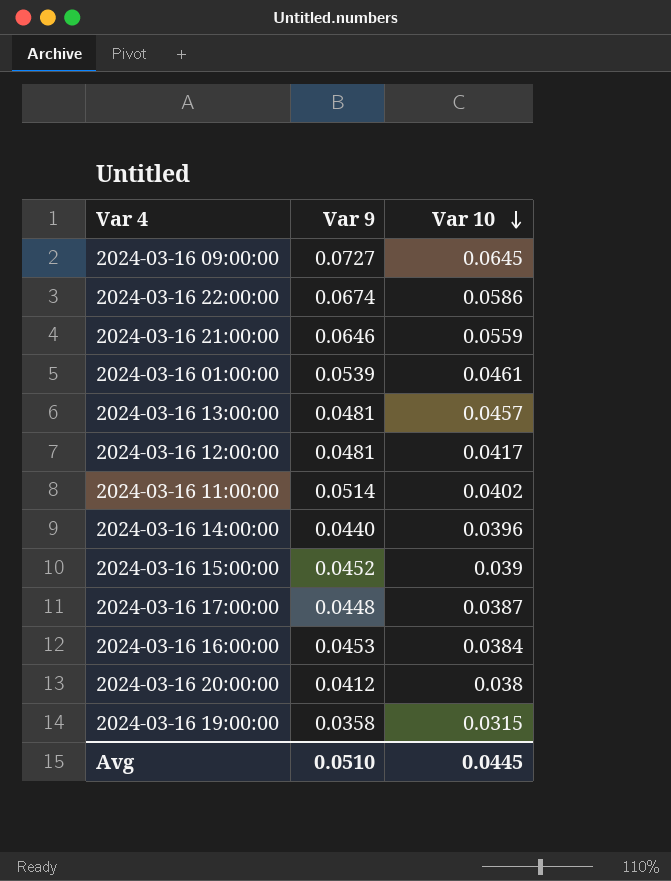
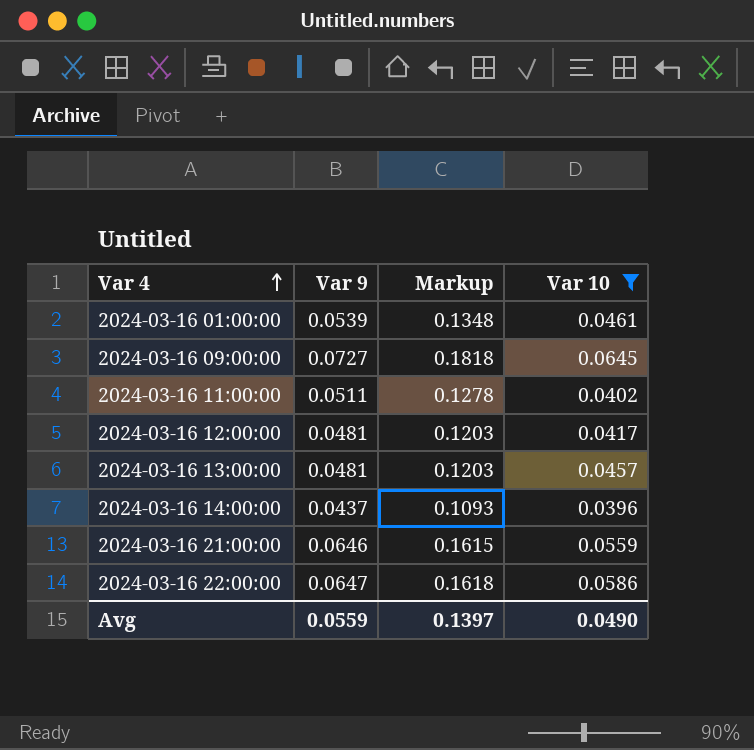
filter: none -> Var 10 >= 0.0396
row order: Var 10 descending -> Var 4 ascending
column Markup | formula: none -> [Var 9] * 2.5
2024-03-16 11:00:00 | Var 9: 0.0514 -> 0.0511
2024-03-16 14:00:00 | Var 9: 0.0440 -> 0.0437
2024-03-16 22:00:00 | Var 9: 0.0674 -> 0.0647
Avg | Var 9: 0.0510 -> 0.0559
Avg | Var 10: 0.0445 -> 0.0490

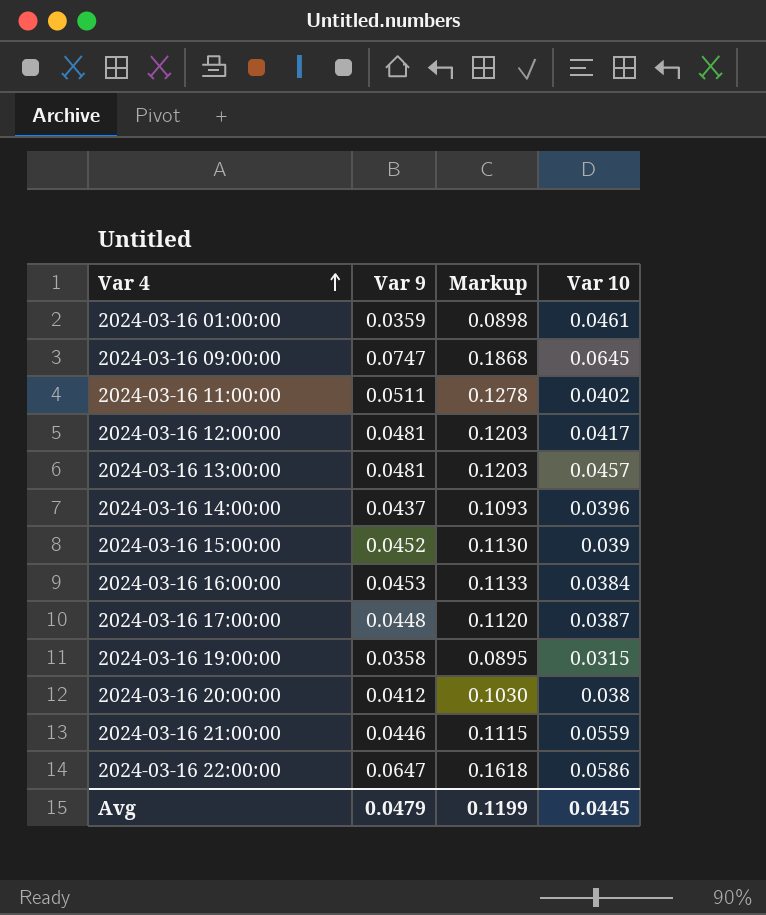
filter: Var 10 >= 0.0396 -> none
2024-03-16 01:00:00 | Var 9: 0.0539 -> 0.0359
2024-03-16 01:00:00 | Markup: 0.1348 -> 0.0898
2024-03-16 09:00:00 | Var 9: 0.0727 -> 0.0747
2024-03-16 09:00:00 | Markup: 0.1818 -> 0.1868
2024-03-16 21:00:00 | Var 9: 0.0646 -> 0.0446
2024-03-16 21:00:00 | Markup: 0.1615 -> 0.1115
Avg | Var 9: 0.0559 -> 0.0479
Avg | Markup: 0.1397 -> 0.1199
Avg | Var 10: 0.0490 -> 0.0445

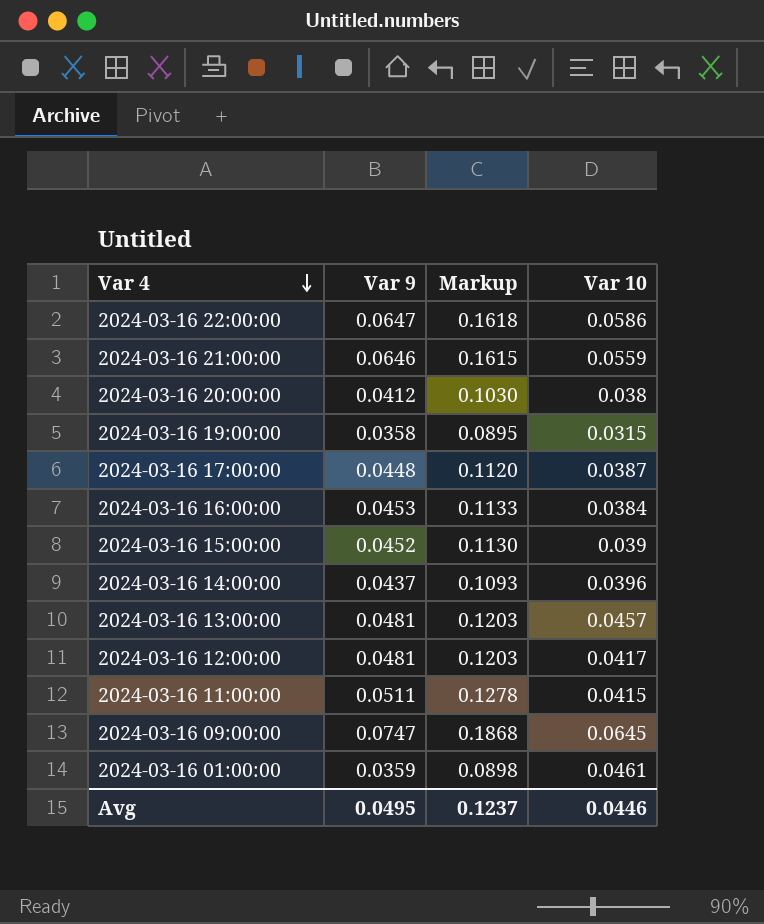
row order: Var 4 ascending -> Var 4 descending
2024-03-16 21:00:00 | Var 9: 0.0446 -> 0.0646
2024-03-16 21:00:00 | Markup: 0.1115 -> 0.1615
2024-03-16 11:00:00 | Var 10: 0.0402 -> 0.0415
Avg | Var 9: 0.0479 -> 0.0495
Avg | Markup: 0.1199 -> 0.1237
Avg | Var 10: 0.0445 -> 0.0446

